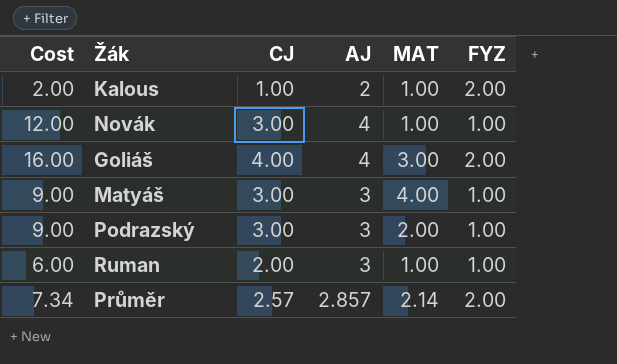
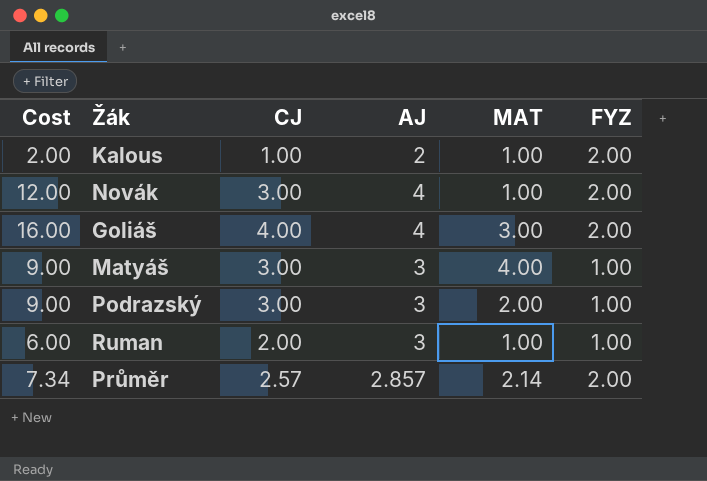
Novák | FYZ: 1.00 -> 2.00

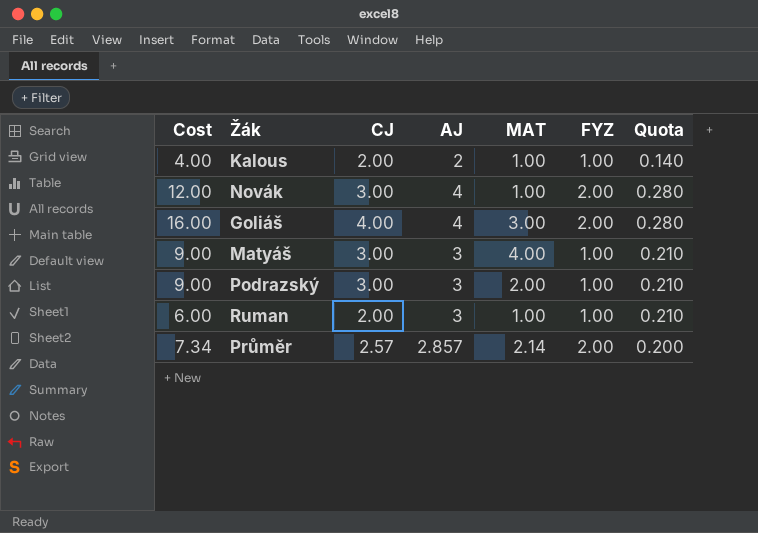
column Quota | formula: none -> [AJ] * 0.07
Kalous | Cost: 2.00 -> 4.00
Kalous | CJ: 1.00 -> 2.00
Kalous | FYZ: 2.00 -> 1.00

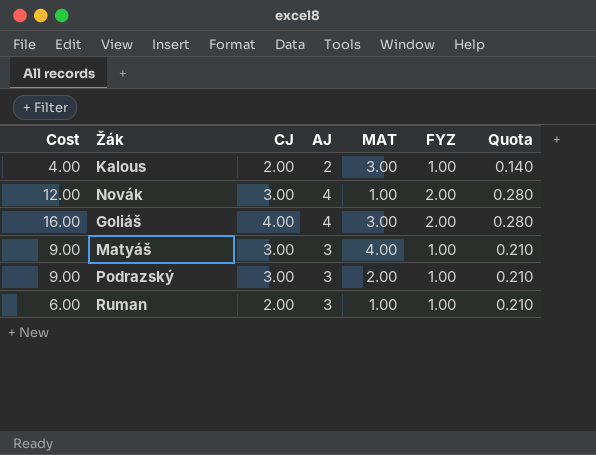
row Průměr: 7.34 | 2.57 | 2.857 | 2.14 | 2.00 | 0.200 -> none
Kalous | MAT: 1.00 -> 3.00

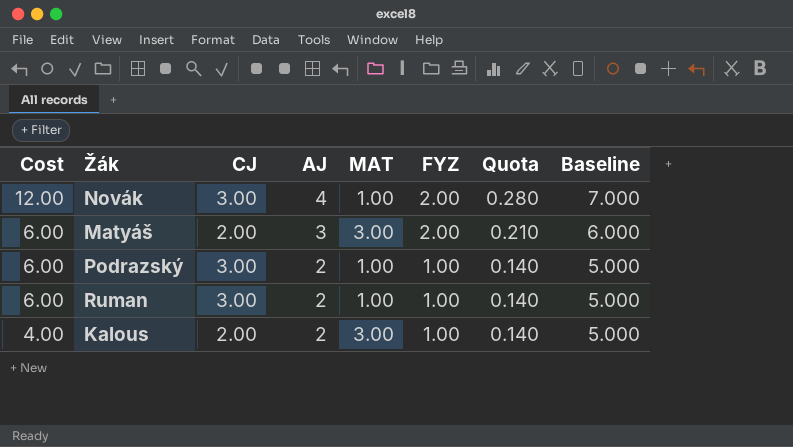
row order: none -> Cost descending
column Baseline | formula: none -> [AJ] + 3
row Goliáš: 16.00 | 4.00 | 4 | 3.00 | 2.00 | 0.280 -> none
Matyáš | Cost: 9.00 -> 6.00
Matyáš | CJ: 3.00 -> 2.00
Matyáš | MAT: 4.00 -> 3.00
Matyáš | FYZ: 1.00 -> 2.00
Podrazský | Cost: 9.00 -> 6.00
Podrazský | AJ: 3 -> 2
Podrazský | MAT: 2.00 -> 1.00
Podrazský | Quota: 0.210 -> 0.140
Ruman | CJ: 2.00 -> 3.00
Ruman | AJ: 3 -> 2
Ruman | Quota: 0.210 -> 0.140

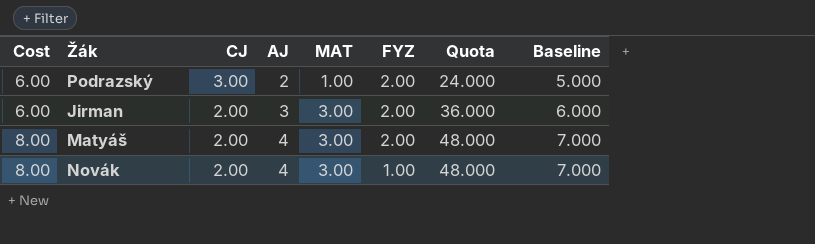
row order: Cost descending -> Cost ascending
column Quota | formula: [AJ] * 0.07 -> [AJ] * 12
row Ruman: 6.00 | 3.00 | 2 | 1.00 | 1.00 | 0.140 | 5.000 -> none
row Kalous: 4.00 | 2.00 | 2 | 3.00 | 1.00 | 0.140 | 5.000 -> none
Podrazský | FYZ: 1.00 -> 2.00
row Jirman: none -> 6.00 | 2.00 | 3 | 3.00 | 2.00 | 36.000 | 6.000
Matyáš | Cost: 6.00 -> 8.00
Matyáš | AJ: 3 -> 4
Matyáš | Baseline: 6.000 -> 7.000
Novák | Cost: 12.00 -> 8.00
Novák | CJ: 3.00 -> 2.00
Novák | MAT: 1.00 -> 3.00
Novák | FYZ: 2.00 -> 1.00

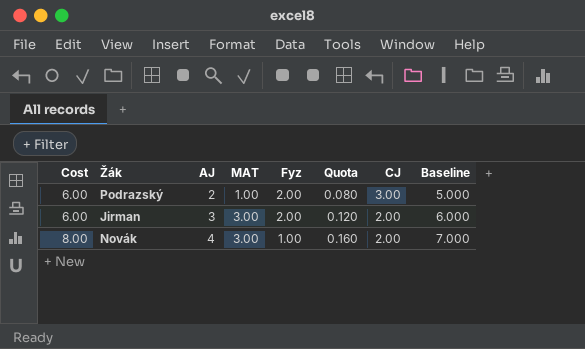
column name: FYZ -> Fyz
column Quota | formula: [AJ] * 12 -> [AJ] * 0.04
column CJ | position: 3 -> 7
row Matyáš: 8.00 | 2.00 | 4 | 3.00 | 2.00 | 48.000 | 7.000 -> none

